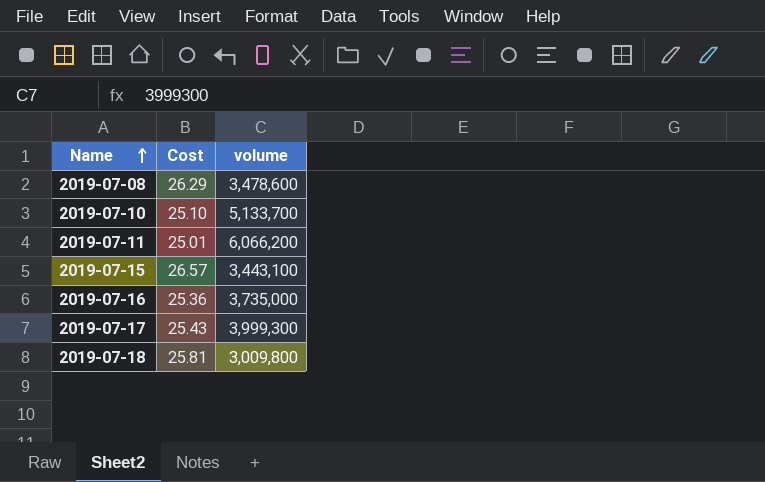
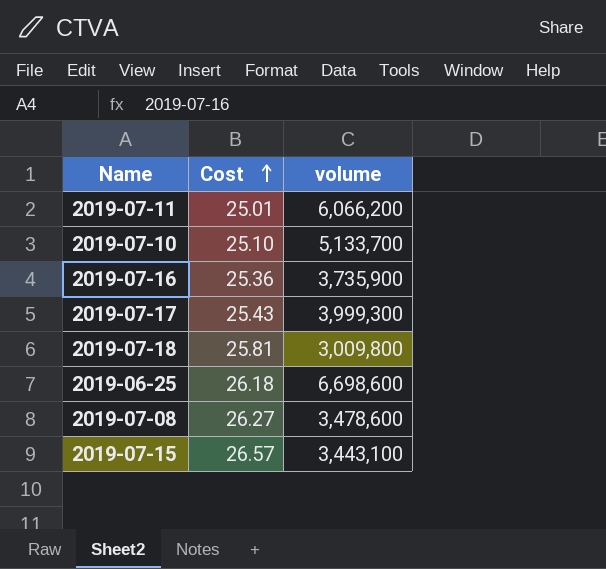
row order: Name ascending -> Cost ascending
2019-07-16 | volume: 3,735,000 -> 3,735,900
row 2019-06-25: none -> 26.18 | 6,698,600
2019-07-08 | Cost: 26.29 -> 26.27

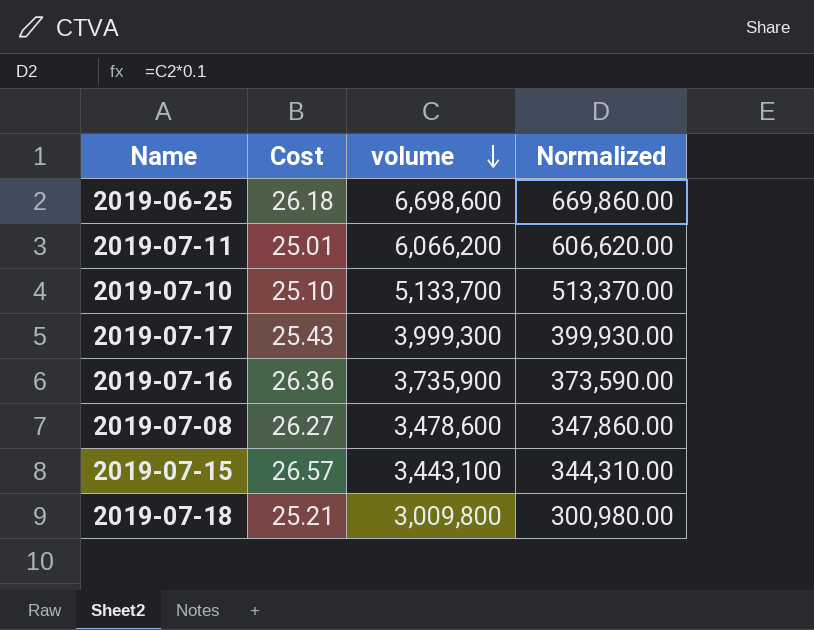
row order: Cost ascending -> volume descending
column Normalized | formula: none -> [volume] * 0.1
2019-07-16 | Cost: 25.36 -> 26.36
2019-07-18 | Cost: 25.81 -> 25.21

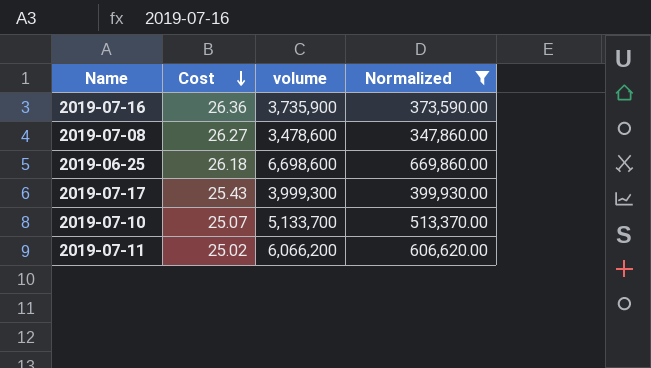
filter: none -> Normalized >= 347,860.00
row order: volume descending -> Cost descending
2019-07-10 | Cost: 25.10 -> 25.07
2019-07-11 | Cost: 25.01 -> 25.02

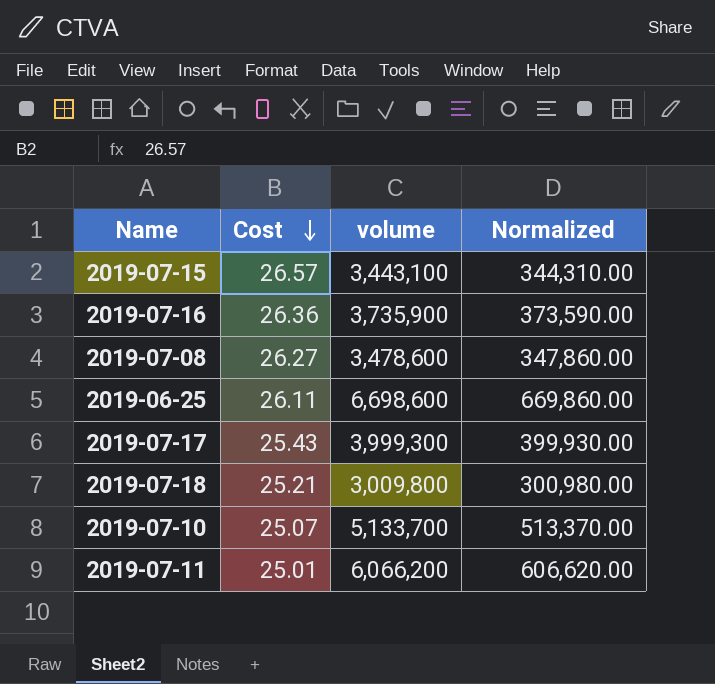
filter: Normalized >= 347,860.00 -> none
2019-06-25 | Cost: 26.18 -> 26.11
2019-07-11 | Cost: 25.02 -> 25.01

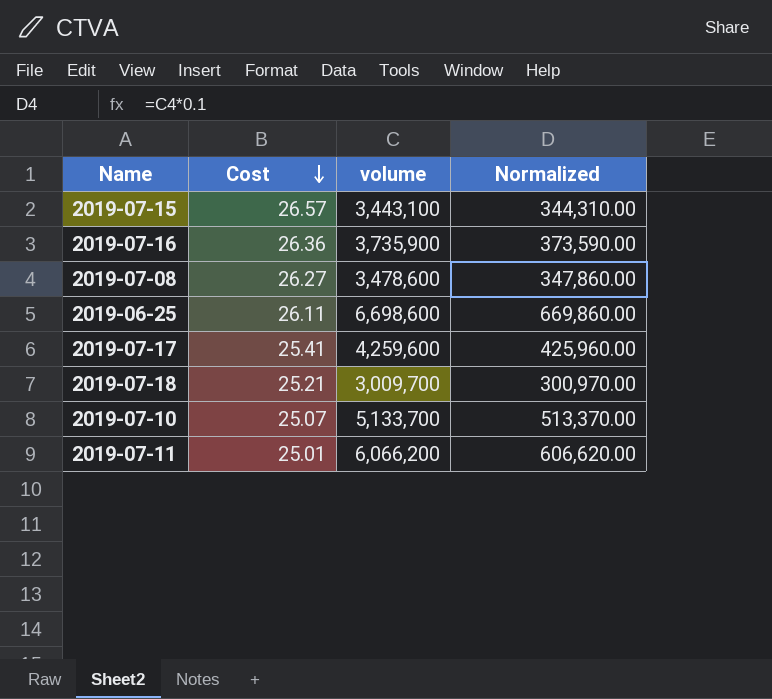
2019-07-17 | Cost: 25.43 -> 25.41
2019-07-17 | volume: 3,999,300 -> 4,259,600
2019-07-17 | Normalized: 399,930.00 -> 425,960.00
2019-07-18 | volume: 3,009,800 -> 3,009,700
2019-07-18 | Normalized: 300,980.00 -> 300,970.00

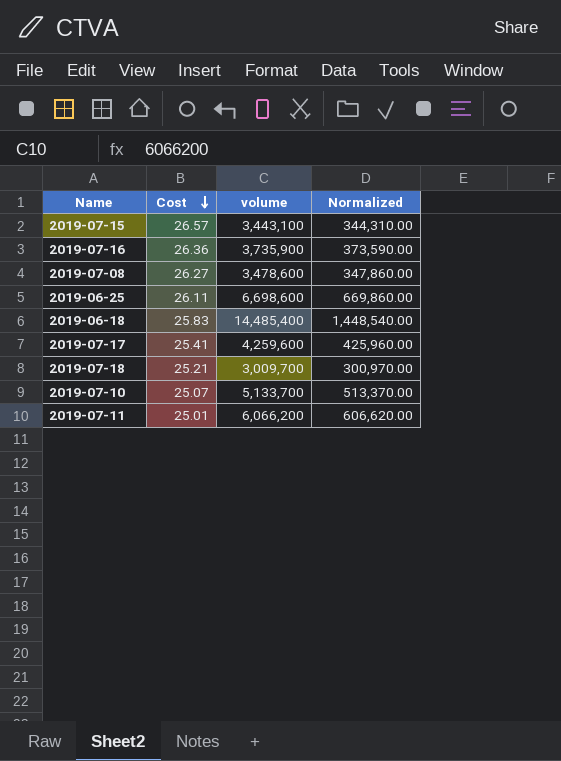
row 2019-06-18: none -> 25.83 | 14,485,400 | 1,448,540.00

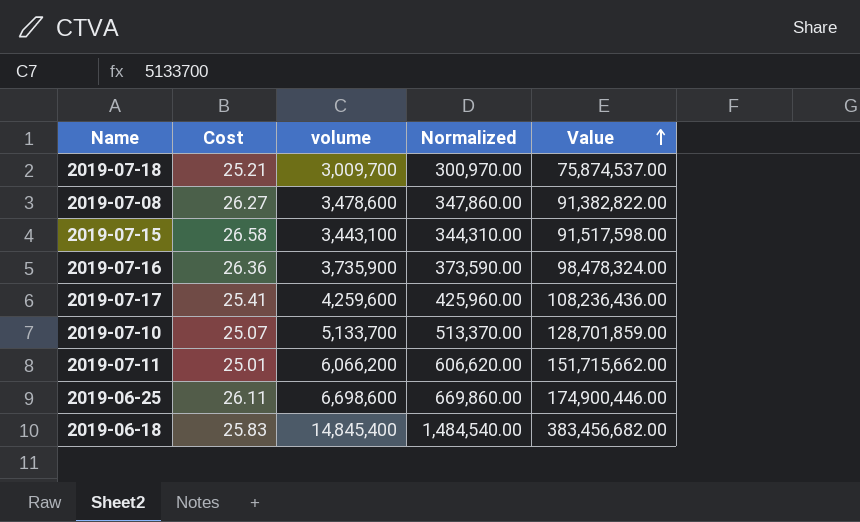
row order: Cost descending -> Value ascending
column Value | formula: none -> [Cost] * [volume]
2019-07-15 | Cost: 26.57 -> 26.58
2019-06-18 | volume: 14,485,400 -> 14,845,400
2019-06-18 | Normalized: 1,448,540.00 -> 1,484,540.00

